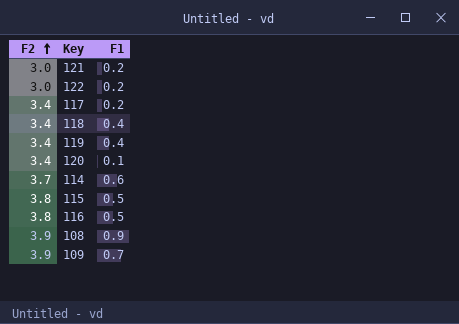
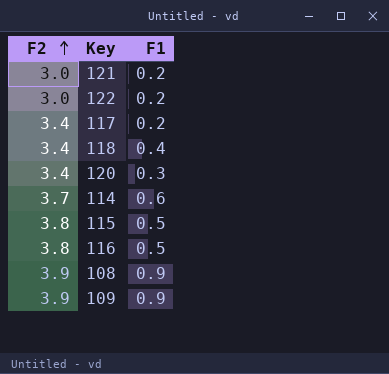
row 119: 3.4 | 0.4 -> none
120 | F1: 0.1 -> 0.3
109 | F1: 0.7 -> 0.9

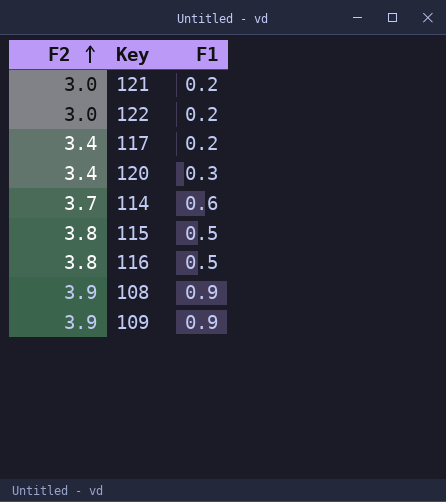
row 118: 3.4 | 0.4 -> none

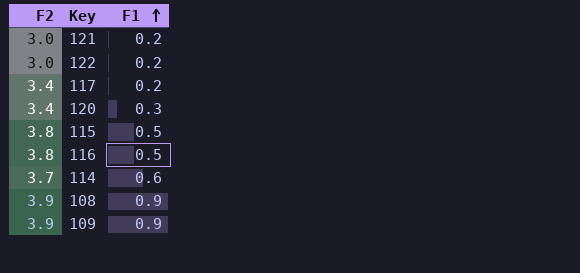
row order: F2 ascending -> F1 ascending

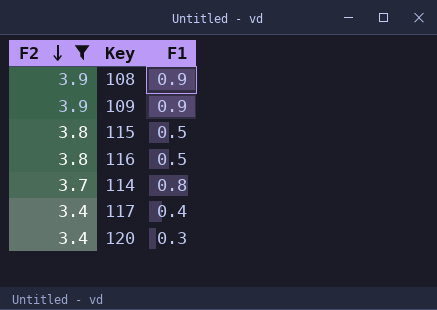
filter: none -> F2 != 3.0
row order: F1 ascending -> F2 descending
114 | F1: 0.6 -> 0.8
117 | F1: 0.2 -> 0.4

